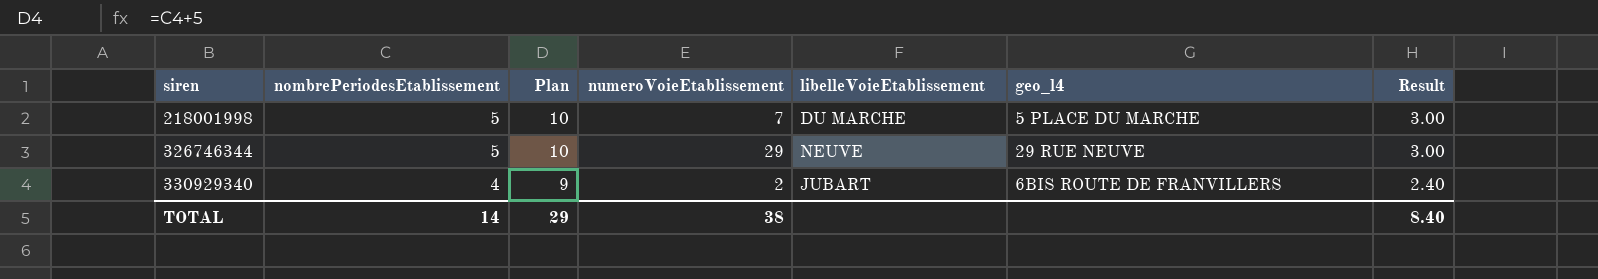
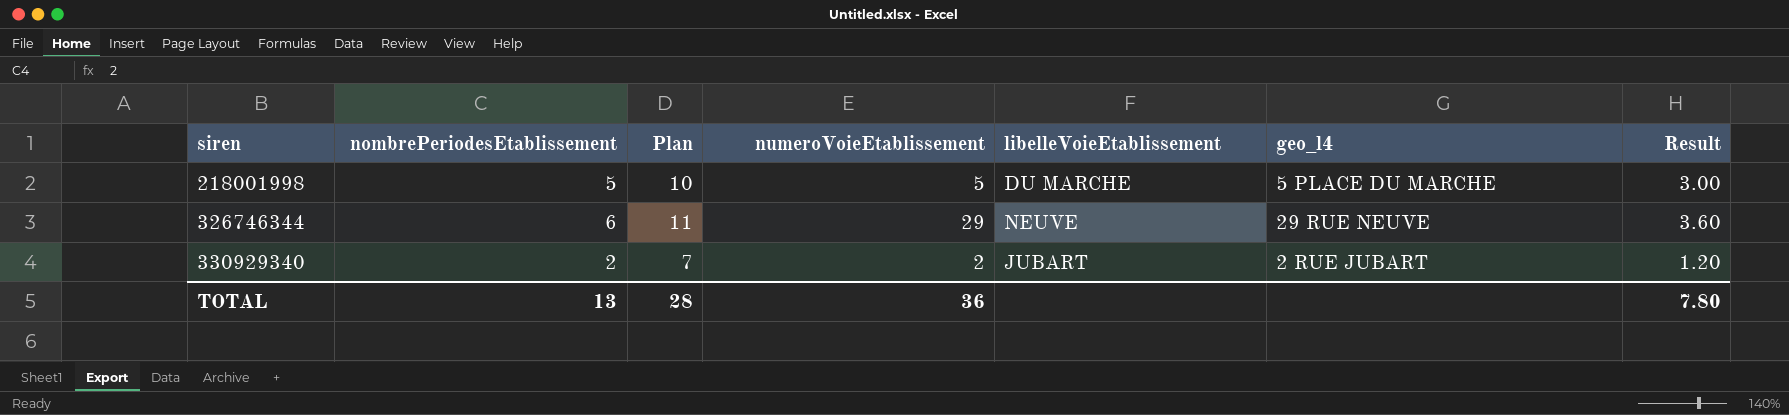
218001998 | numeroVoieEtablissement: 7 -> 5
326746344 | nombrePeriodesEtablissement: 5 -> 6
326746344 | Plan: 10 -> 11
326746344 | Result: 3.00 -> 3.60
330929340 | nombrePeriodesEtablissement: 4 -> 2
330929340 | Plan: 9 -> 7
330929340 | geo_l4: 6BIS ROUTE DE FRANVILLERS -> 2 RUE JUBART
330929340 | Result: 2.40 -> 1.20
TOTAL | nombrePeriodesEtablissement: 14 -> 13
TOTAL | Plan: 29 -> 28
TOTAL | numeroVoieEtablissement: 38 -> 36
TOTAL | Result: 8.40 -> 7.80

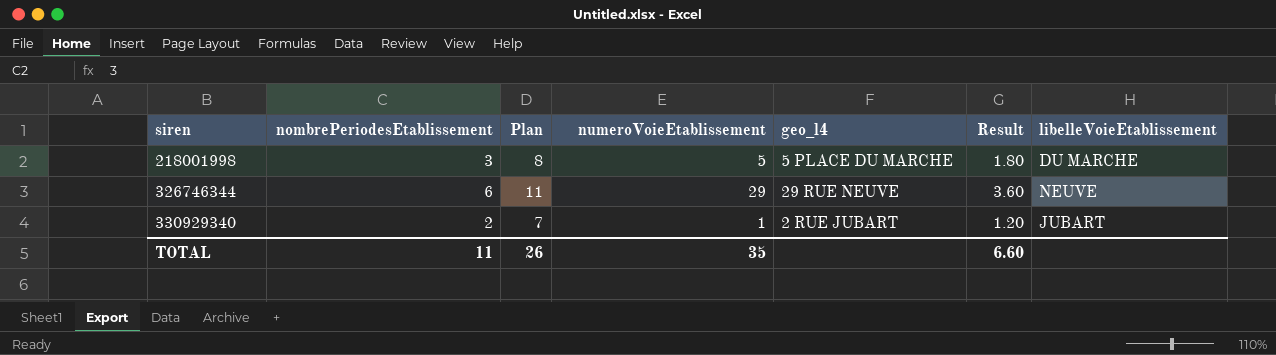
column libelleVoieEtablissement | position: 5 -> 7
218001998 | nombrePeriodesEtablissement: 5 -> 3
218001998 | Plan: 10 -> 8
218001998 | Result: 3.00 -> 1.80
330929340 | numeroVoieEtablissement: 2 -> 1
TOTAL | nombrePeriodesEtablissement: 13 -> 11
TOTAL | Plan: 28 -> 26
TOTAL | numeroVoieEtablissement: 36 -> 35
TOTAL | Result: 7.80 -> 6.60

